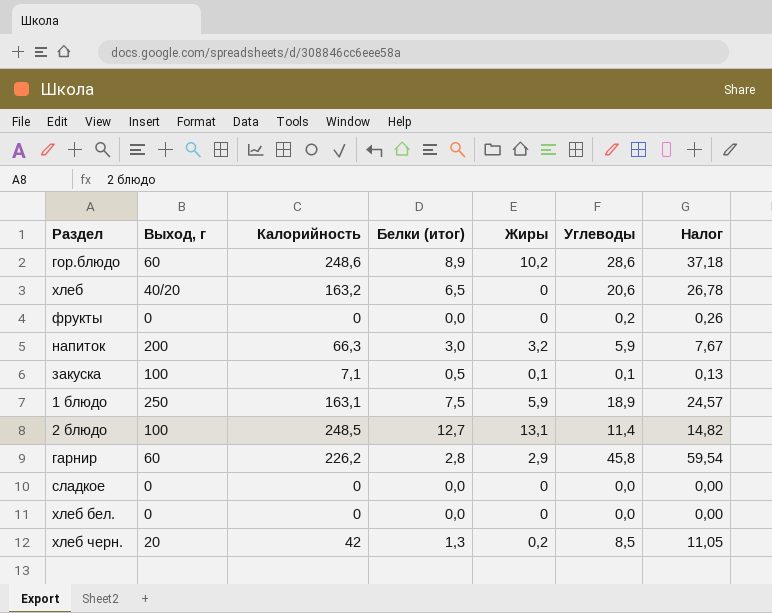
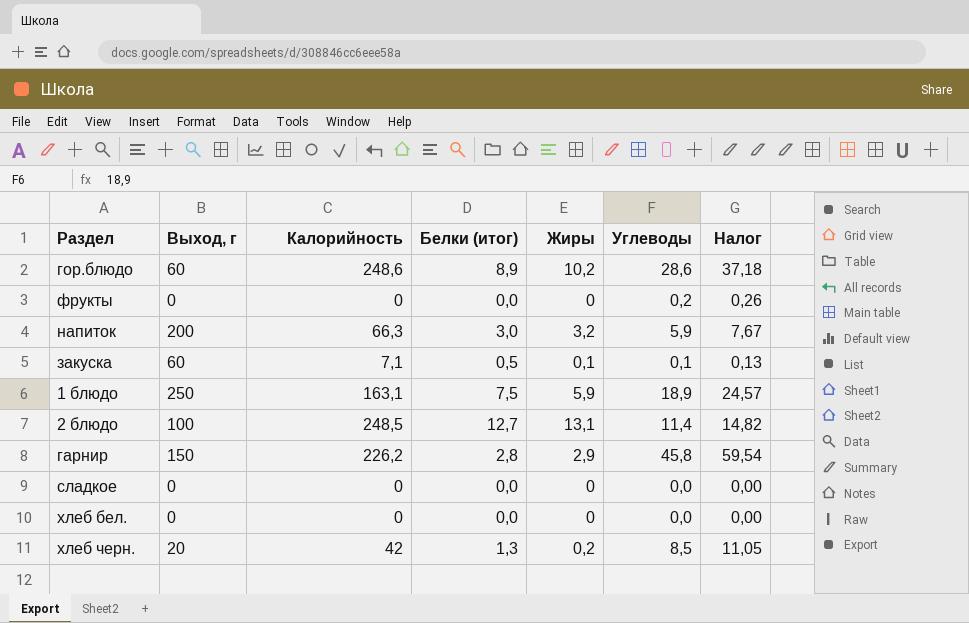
row хлеб: 40/20 | 163,2 | 6,5 | 0 | 20,6 | 26,78 -> none
закуска | Выход, г: 100 -> 60
гарнир | Выход, г: 60 -> 150

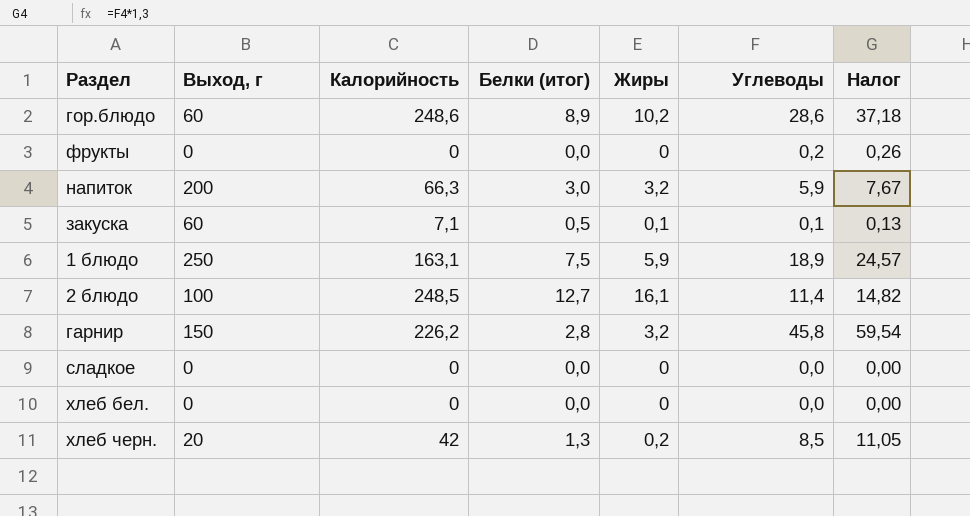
2 блюдо | Жиры: 13,1 -> 16,1
гарнир | Жиры: 2,9 -> 3,2

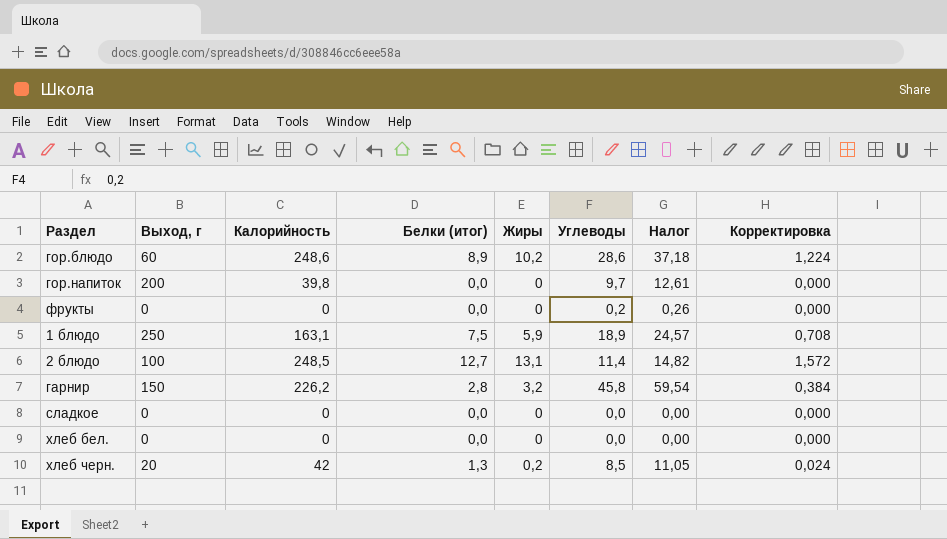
column Корректировка | formula: none -> [Жиры] * 0,12
row напиток: 200 | 66,3 | 3,0 | 3,2 | 5,9 | 7,67 -> none
row закуска: 60 | 7,1 | 0,5 | 0,1 | 0,1 | 0,13 -> none
row гор.напиток: none -> 200 | 39,8 | 0,0 | 0 | 9,7 | 12,61 | 0,000
2 блюдо | Жиры: 16,1 -> 13,1

